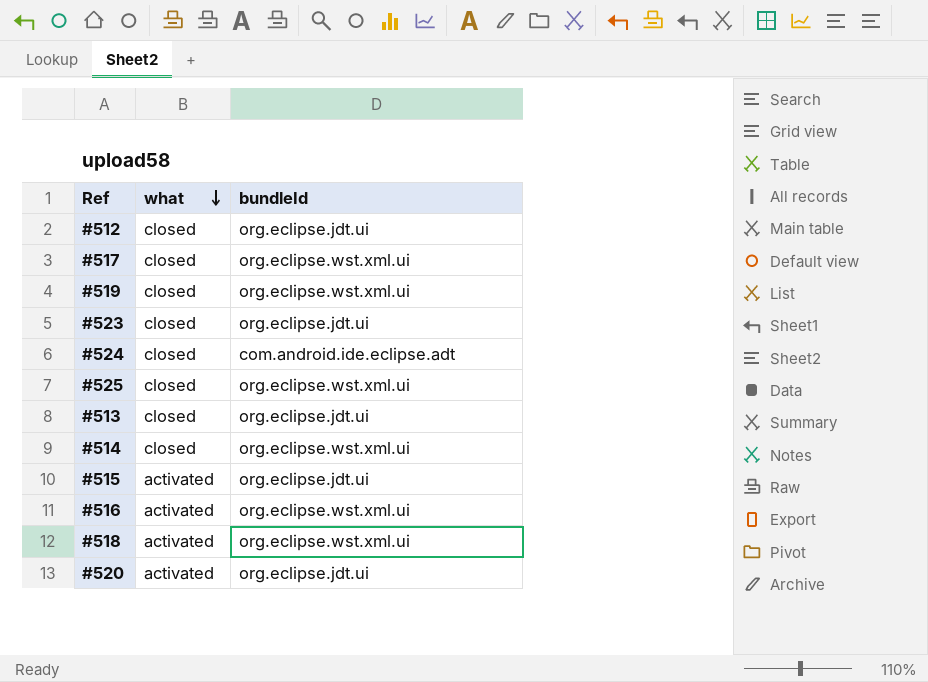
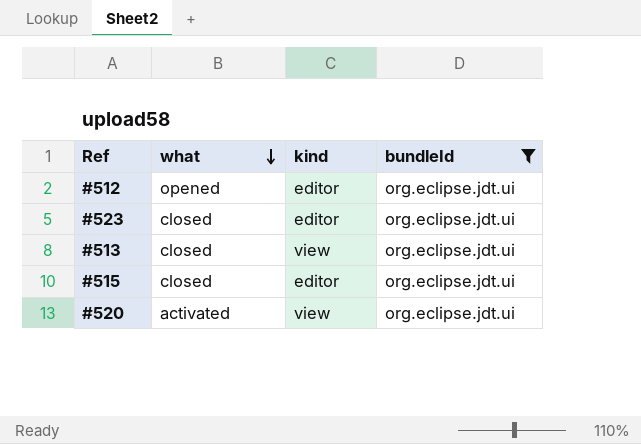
filter: none -> bundleId = org.eclipse.jdt.ui
column kind | position: none -> 3
#512 | what: closed -> opened
#515 | what: activated -> closed

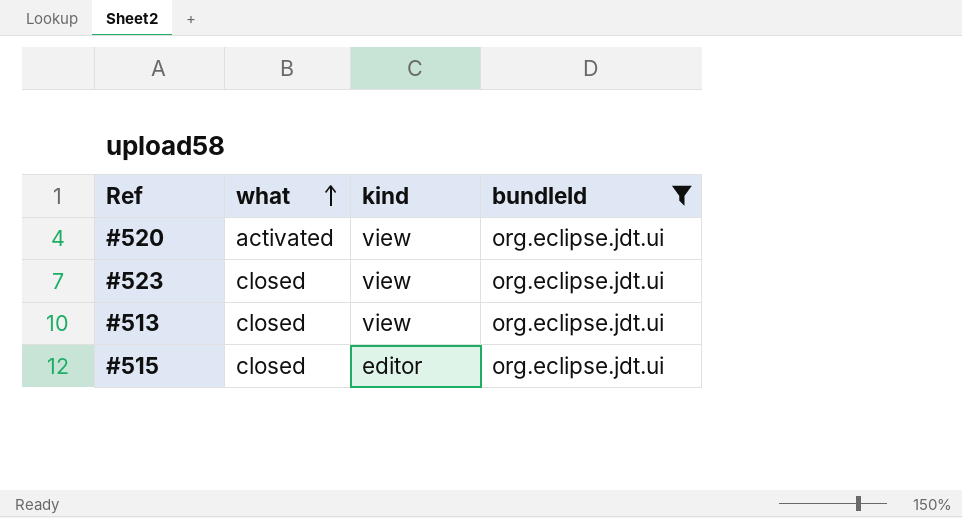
row order: what descending -> what ascending
row #512: opened | editor | org.eclipse.jdt.ui -> none
#523 | kind: editor -> view

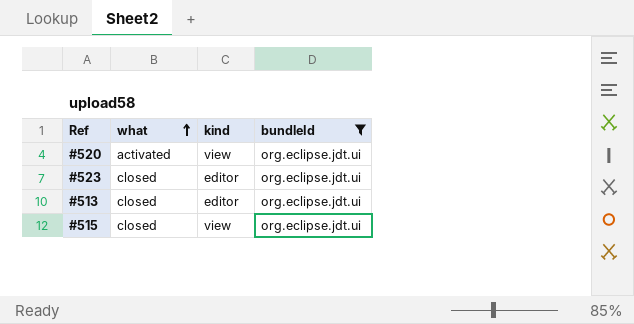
#523 | kind: view -> editor
#513 | kind: view -> editor
#515 | kind: editor -> view

